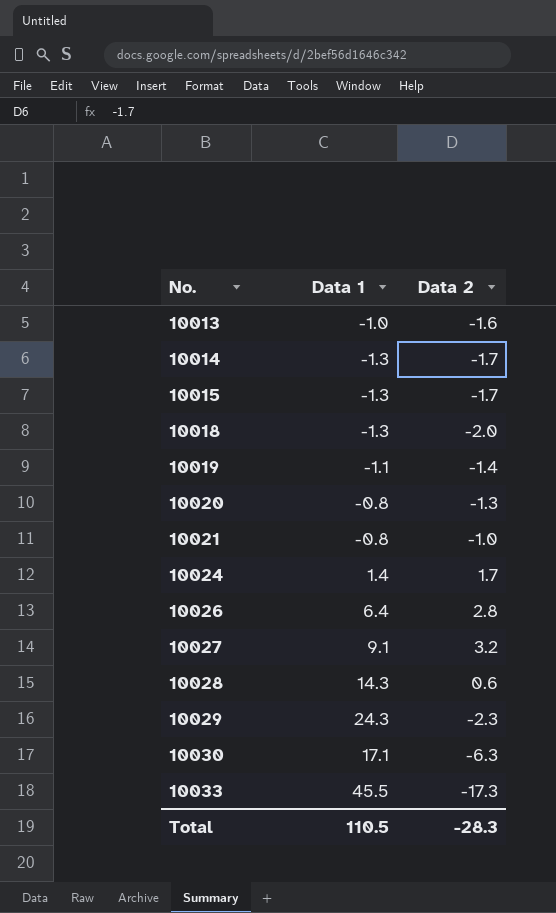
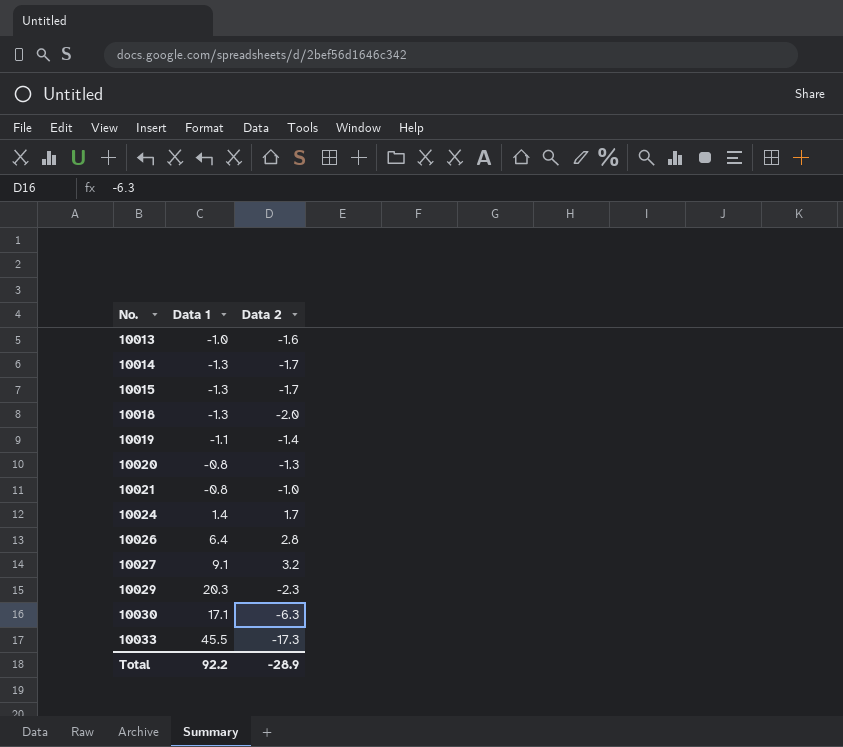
row 10028: 14.3 | 0.6 -> none
10029 | Data 1: 24.3 -> 20.3
Total | Data 1: 110.5 -> 92.2
Total | Data 2: -28.3 -> -28.9

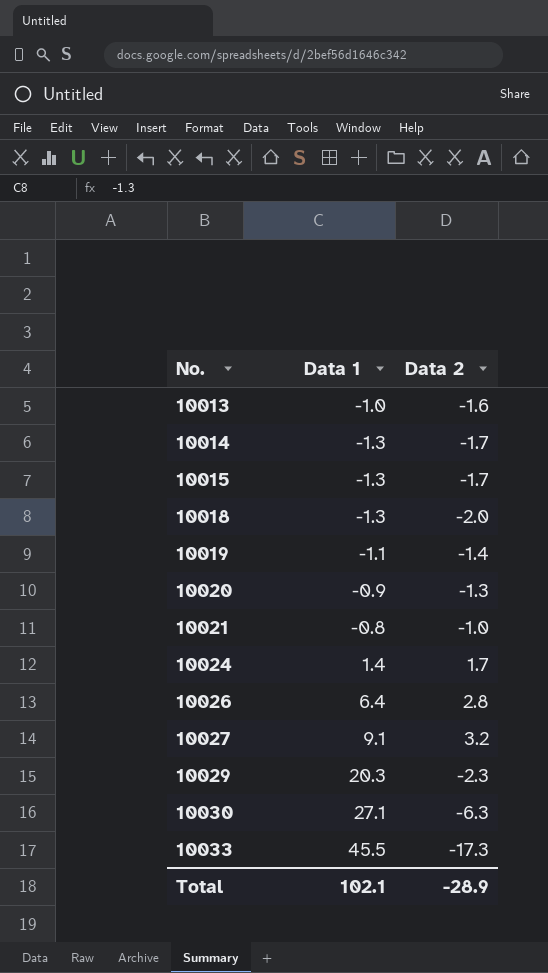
10020 | Data 1: -0.8 -> -0.9
10030 | Data 1: 17.1 -> 27.1
Total | Data 1: 92.2 -> 102.1

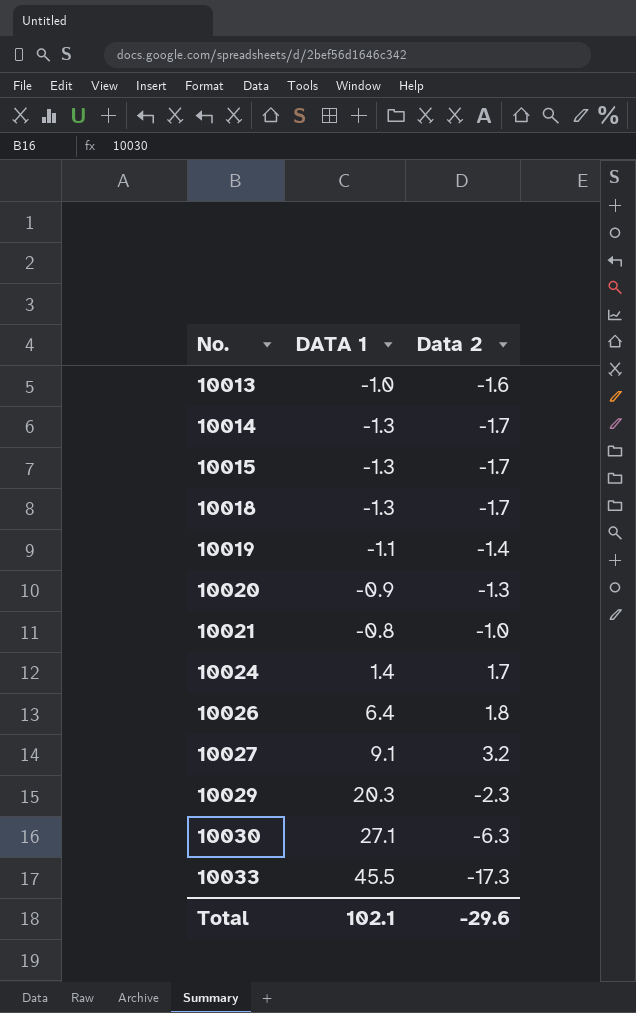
column name: Data 1 -> DATA 1
10018 | Data 2: -2.0 -> -1.7
10026 | Data 2: 2.8 -> 1.8
Total | Data 2: -28.9 -> -29.6

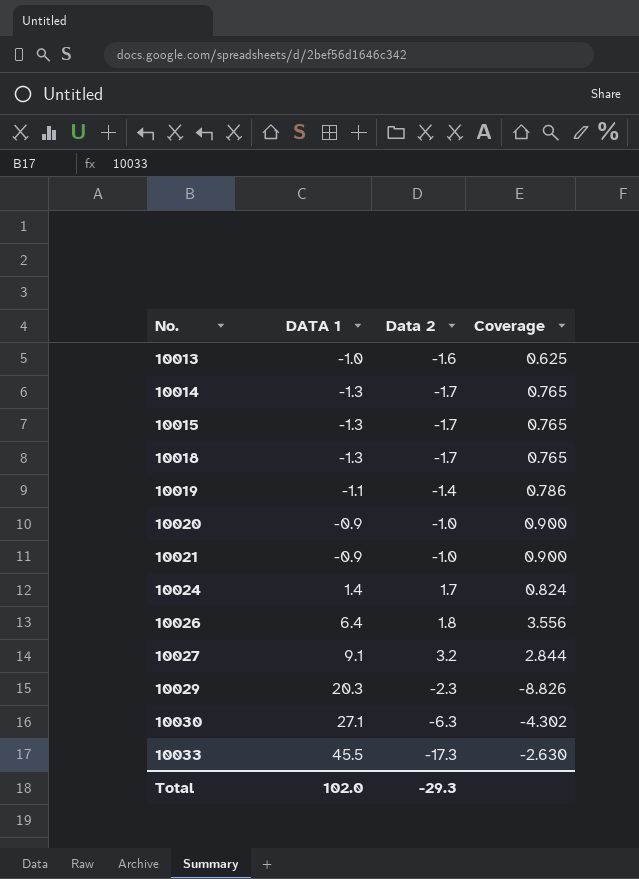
column Coverage | formula: none -> [DATA 1] / [Data 2]
10020 | Data 2: -1.3 -> -1.0
10021 | DATA 1: -0.8 -> -0.9
Total | DATA 1: 102.1 -> 102.0
Total | Data 2: -29.6 -> -29.3

